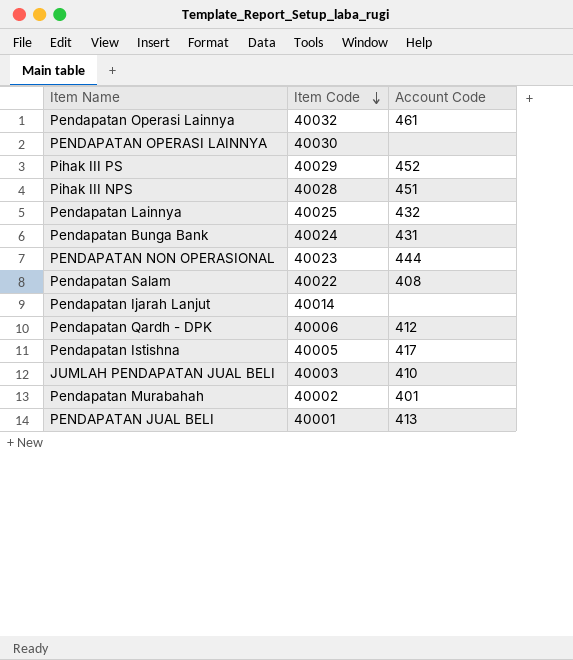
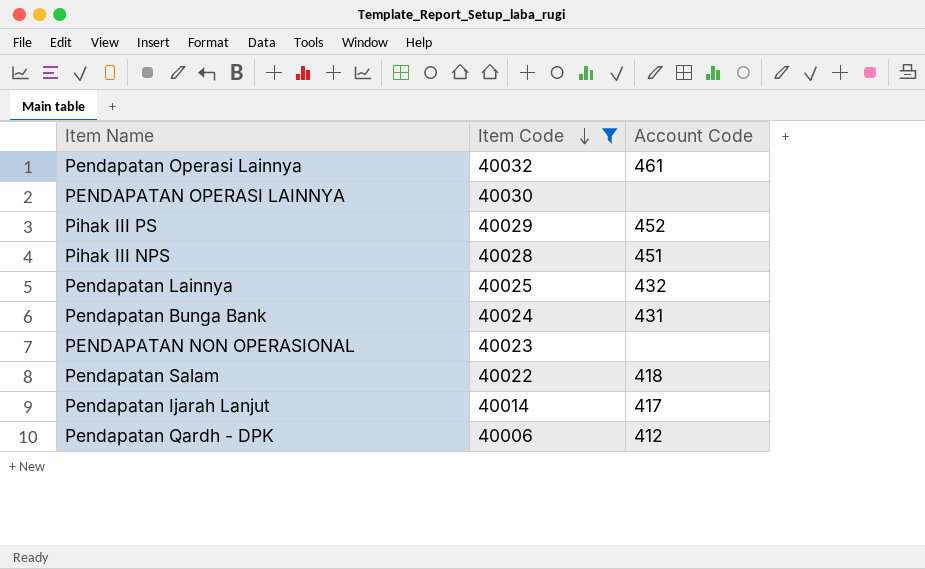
filter: none -> Item Code >= 40006
PENDAPATAN NON OPERASIONAL | Account Code: 444 -> none
Pendapatan Salam | Account Code: 408 -> 418
Pendapatan Ijarah Lanjut | Account Code: none -> 417

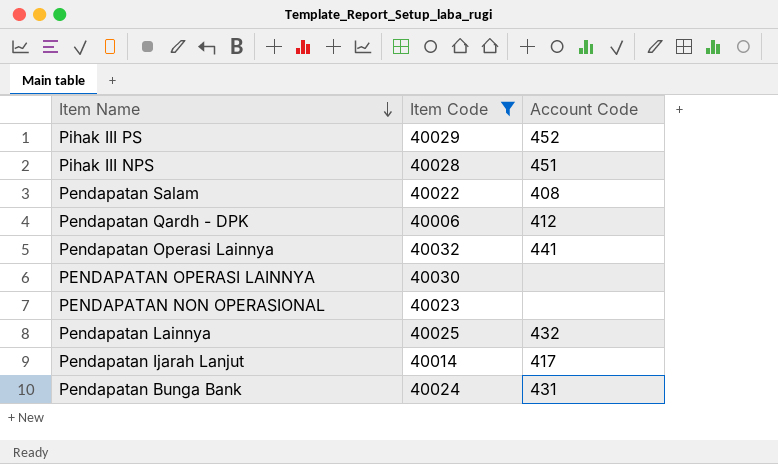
row order: Item Code descending -> Item Name descending
Pendapatan Salam | Account Code: 418 -> 408
Pendapatan Operasi Lainnya | Account Code: 461 -> 441

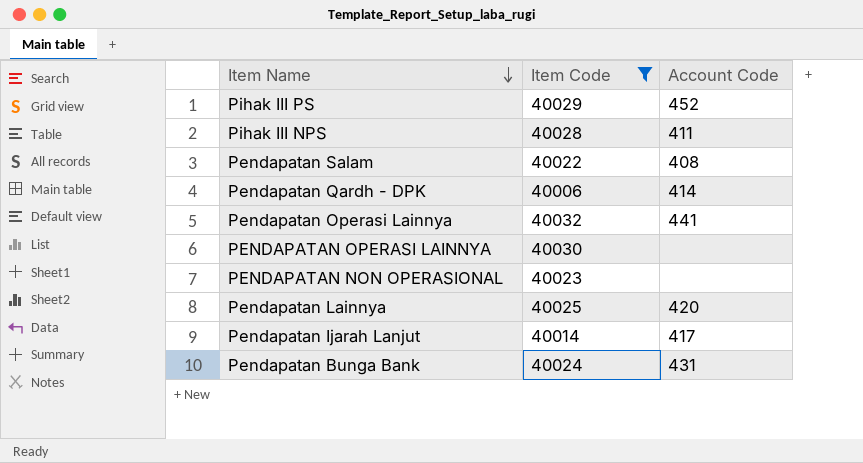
Pihak III NPS | Account Code: 451 -> 411
Pendapatan Qardh - DPK | Account Code: 412 -> 414
Pendapatan Lainnya | Account Code: 432 -> 420

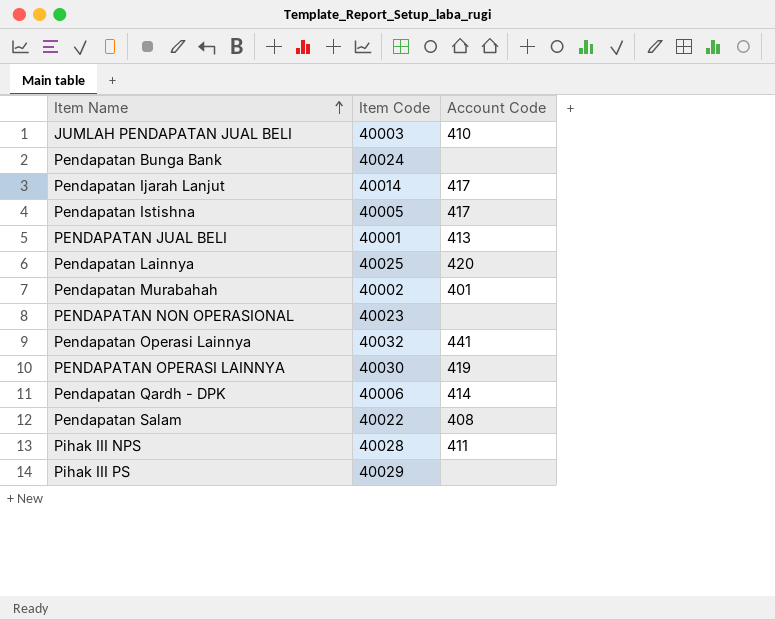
filter: Item Code >= 40006 -> none
row order: Item Name descending -> Item Name ascending
Pendapatan Bunga Bank | Account Code: 431 -> none
PENDAPATAN OPERASI LAINNYA | Account Code: none -> 419
Pihak III PS | Account Code: 452 -> none

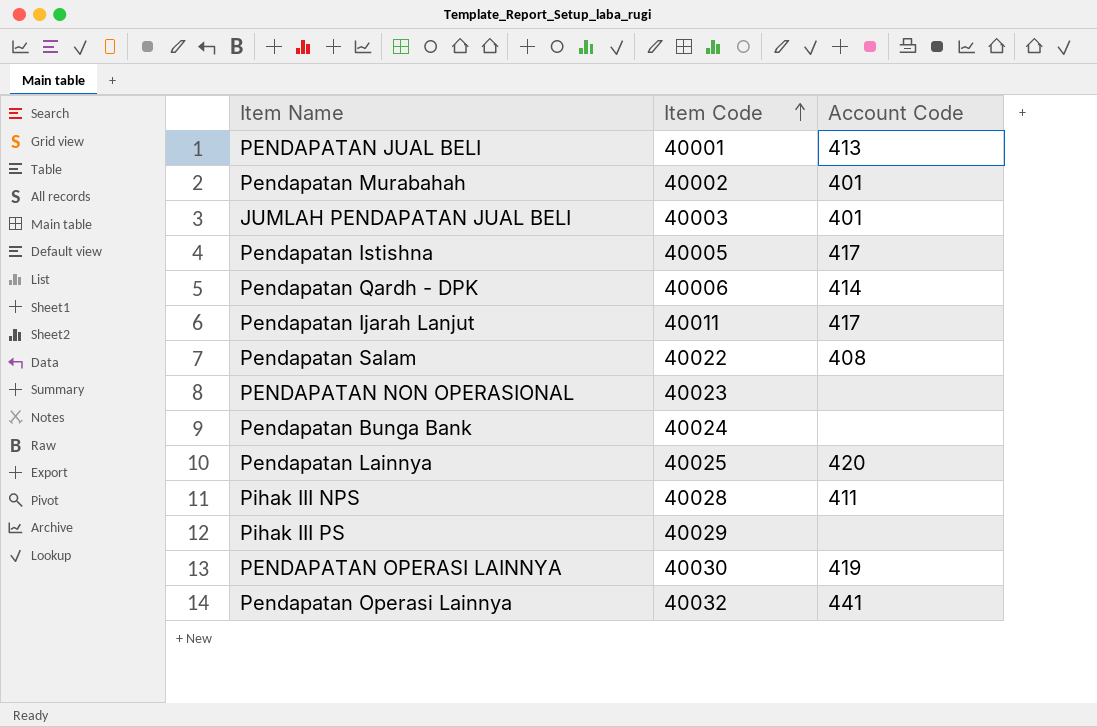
row order: Item Name ascending -> Item Code ascending
JUMLAH PENDAPATAN JUAL BELI | Account Code: 410 -> 401
Pendapatan Ijarah Lanjut | Item Code: 40014 -> 40011

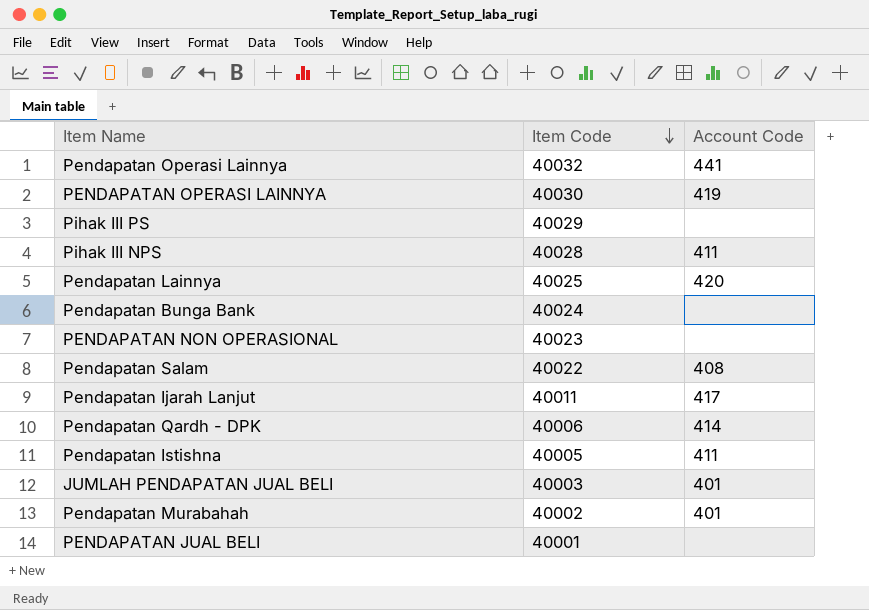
row order: Item Code ascending -> Item Code descending
Pendapatan Istishna | Account Code: 417 -> 411
PENDAPATAN JUAL BELI | Account Code: 413 -> none

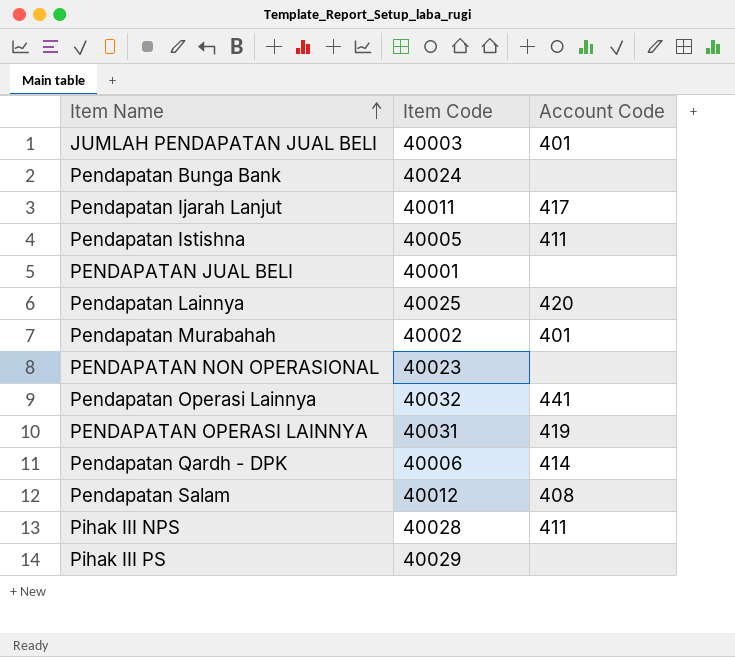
row order: Item Code descending -> Item Name ascending
PENDAPATAN OPERASI LAINNYA | Item Code: 40030 -> 40031
Pendapatan Salam | Item Code: 40022 -> 40012

